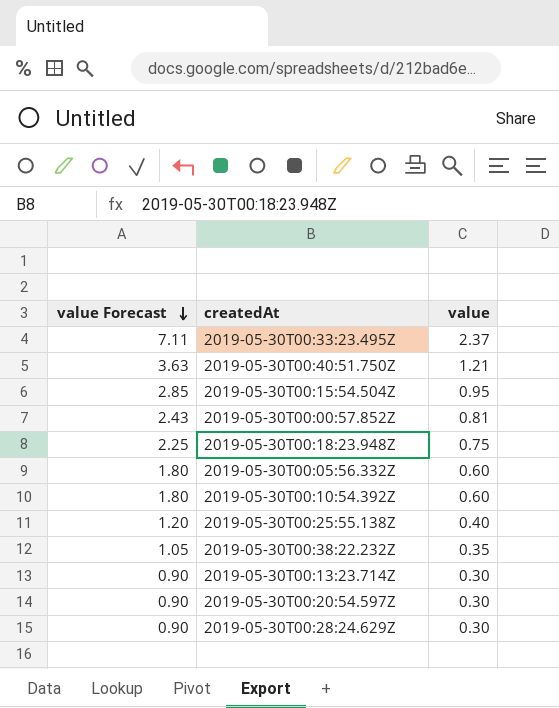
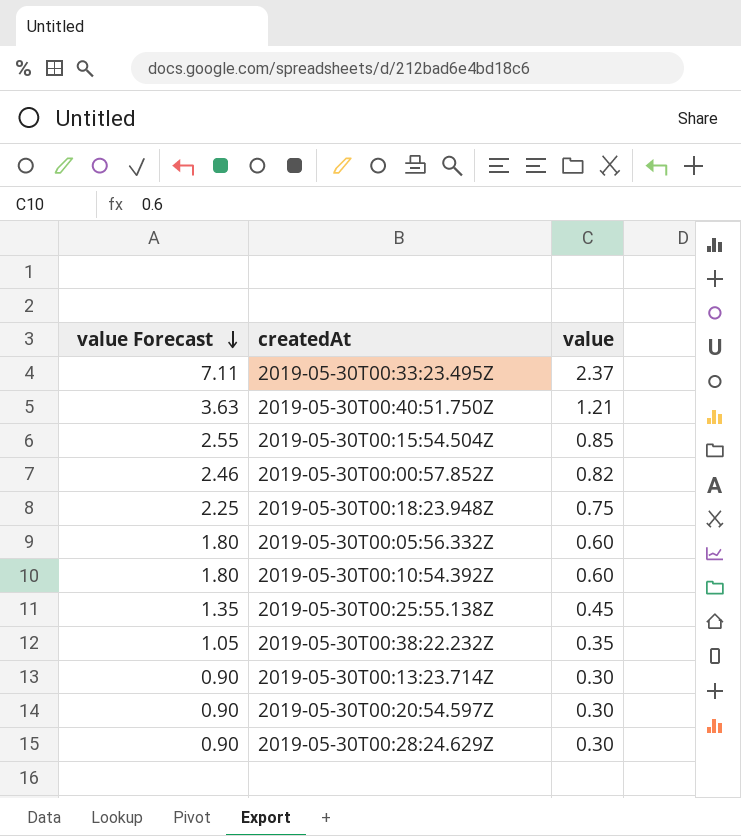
2019-05-30T00:15:54.504Z | value Forecast: 2.85 -> 2.55
2019-05-30T00:15:54.504Z | value: 0.95 -> 0.85
2019-05-30T00:00:57.852Z | value Forecast: 2.43 -> 2.46
2019-05-30T00:00:57.852Z | value: 0.81 -> 0.82
2019-05-30T00:25:55.138Z | value Forecast: 1.20 -> 1.35
2019-05-30T00:25:55.138Z | value: 0.40 -> 0.45

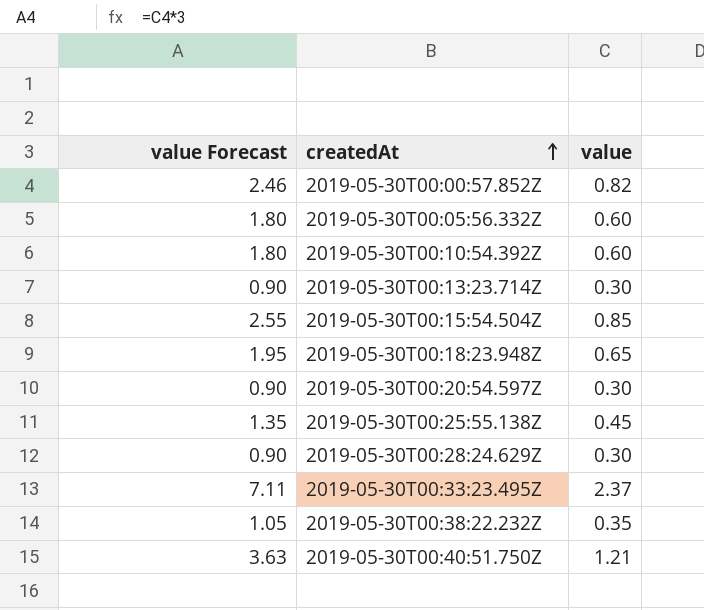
row order: value Forecast descending -> createdAt ascending
2019-05-30T00:18:23.948Z | value Forecast: 2.25 -> 1.95
2019-05-30T00:18:23.948Z | value: 0.75 -> 0.65

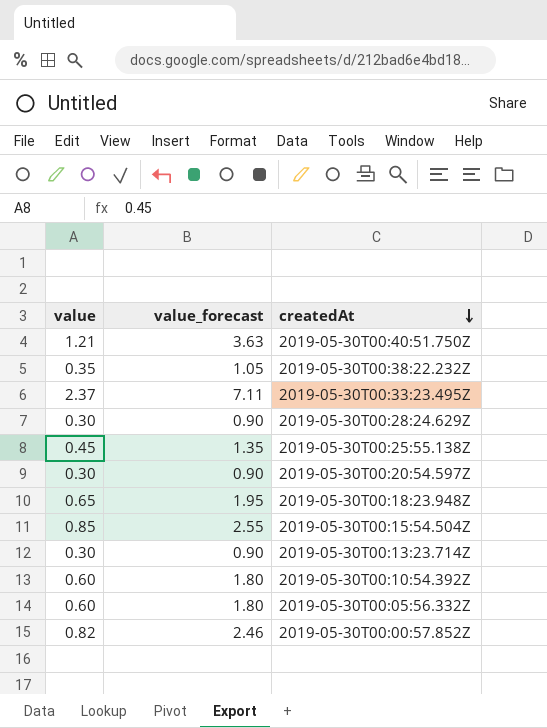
row order: createdAt ascending -> createdAt descending
column value | position: 3 -> 1
column name: value Forecast -> value_forecast

